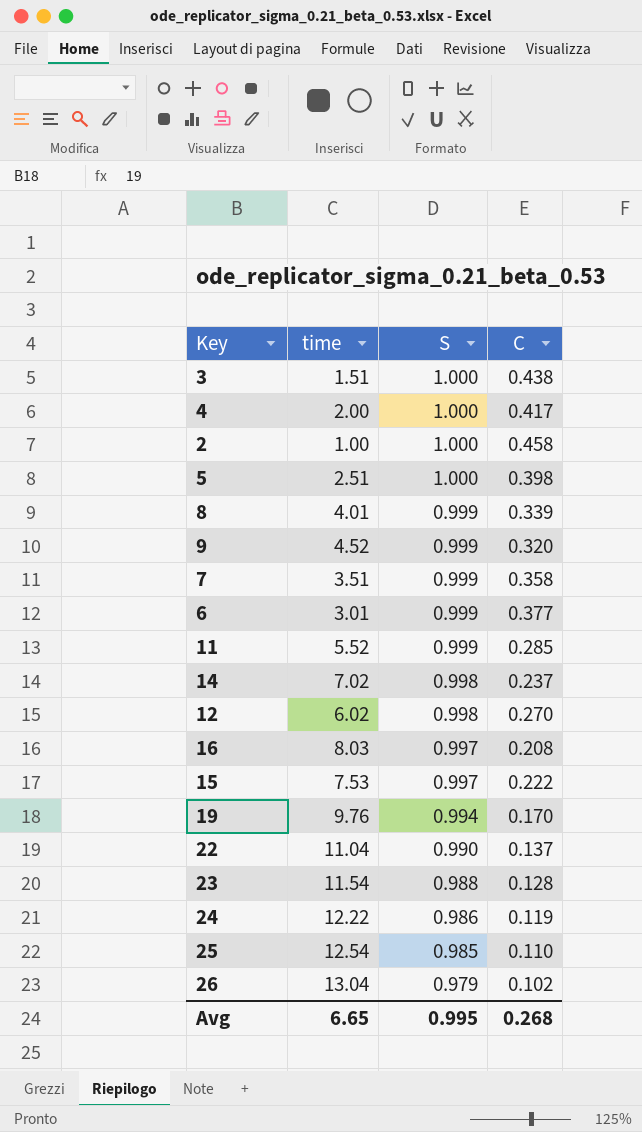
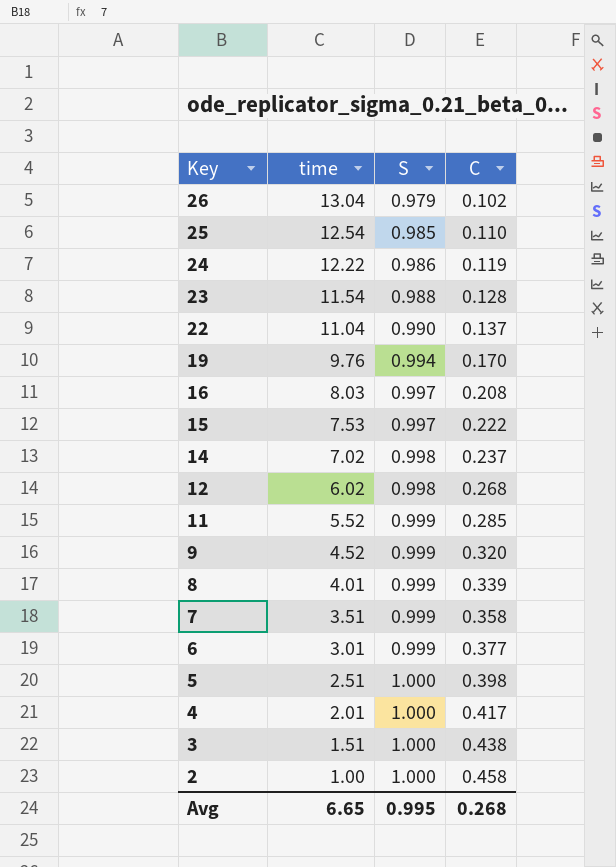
row order: S descending -> Key descending
12 | C: 0.270 -> 0.268
4 | time: 2.00 -> 2.01

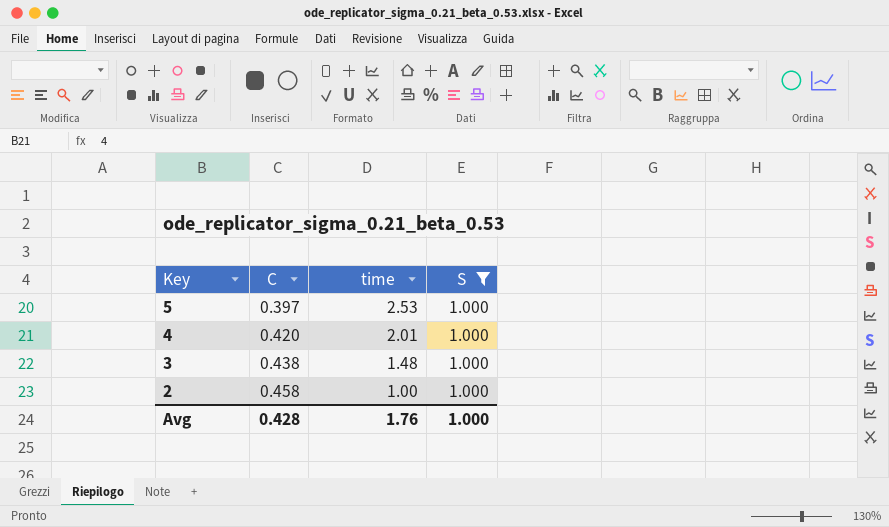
filter: none -> S = 1.000
column C | position: 4 -> 2
5 | C: 0.398 -> 0.397
5 | time: 2.51 -> 2.53
4 | C: 0.417 -> 0.420
3 | time: 1.51 -> 1.48
Avg | C: 0.268 -> 0.428
Avg | time: 6.65 -> 1.76
Avg | S: 0.995 -> 1.000

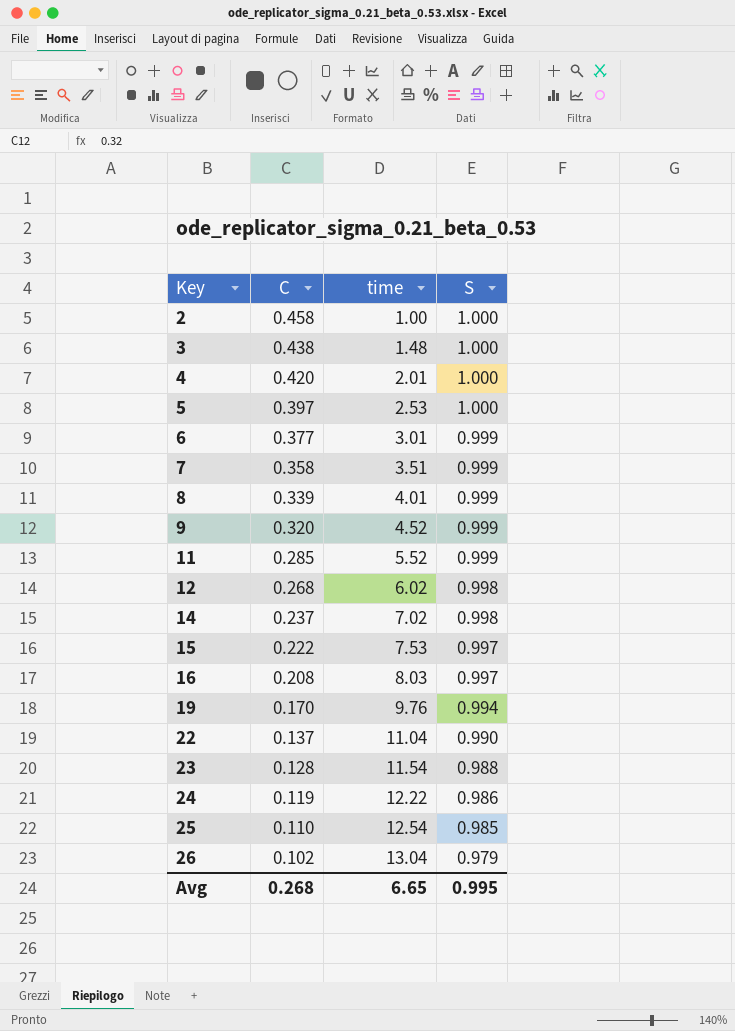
filter: S = 1.000 -> none
row order: Key descending -> Key ascending
Avg | C: 0.428 -> 0.268
Avg | time: 1.76 -> 6.65
Avg | S: 1.000 -> 0.995

